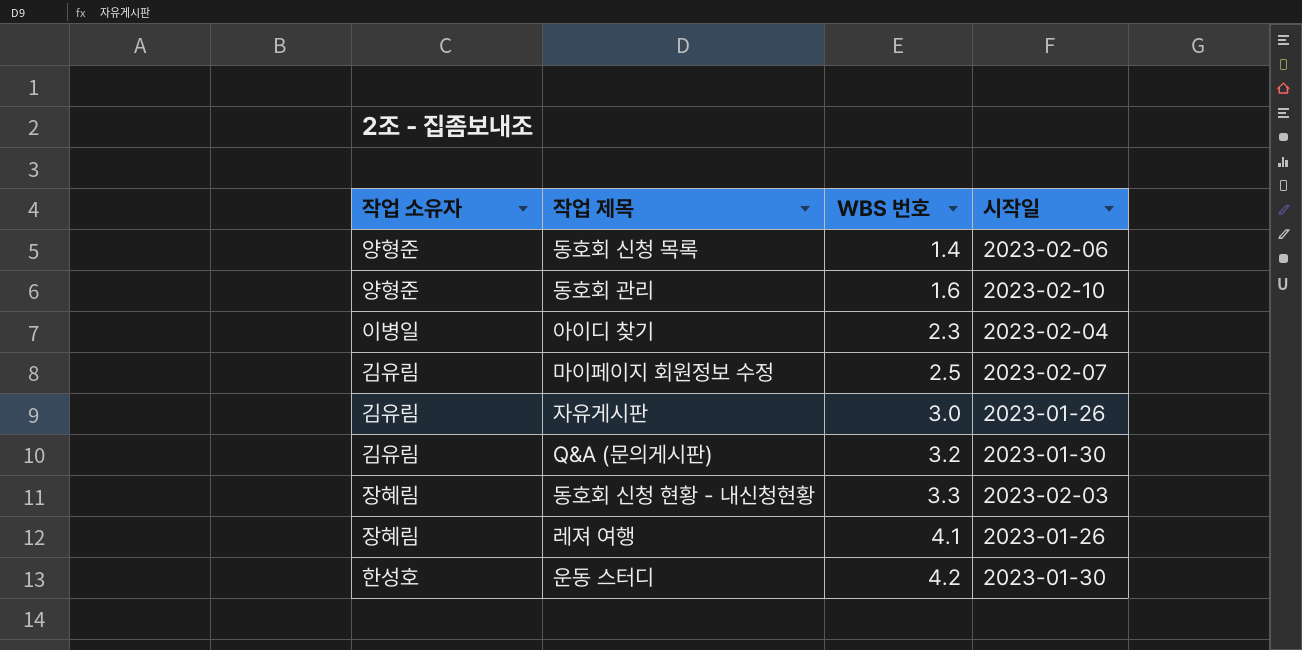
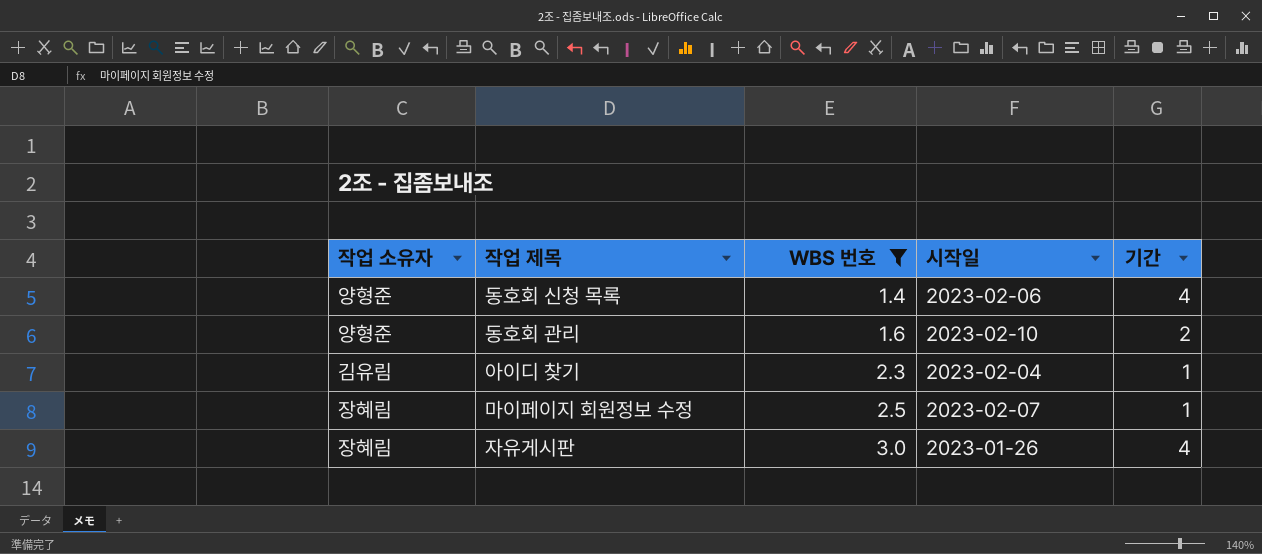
filter: none -> WBS 번호 <= 3.0
column 기간 | position: none -> 5
아이디 찾기 | 작업 소유자: 이병일 -> 김유림
마이페이지 회원정보 수정 | 작업 소유자: 김유림 -> 장혜림
자유게시판 | 작업 소유자: 김유림 -> 장혜림

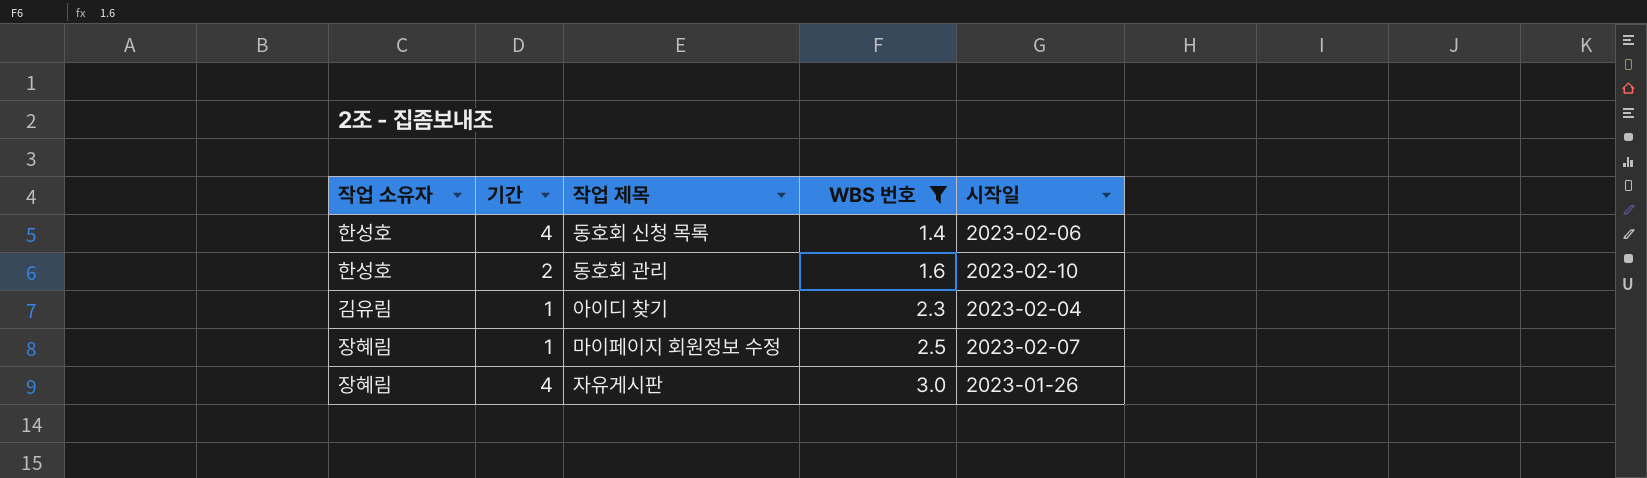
column 기간 | position: 5 -> 2
동호회 신청 목록 | 작업 소유자: 양형준 -> 한성호
동호회 관리 | 작업 소유자: 양형준 -> 한성호

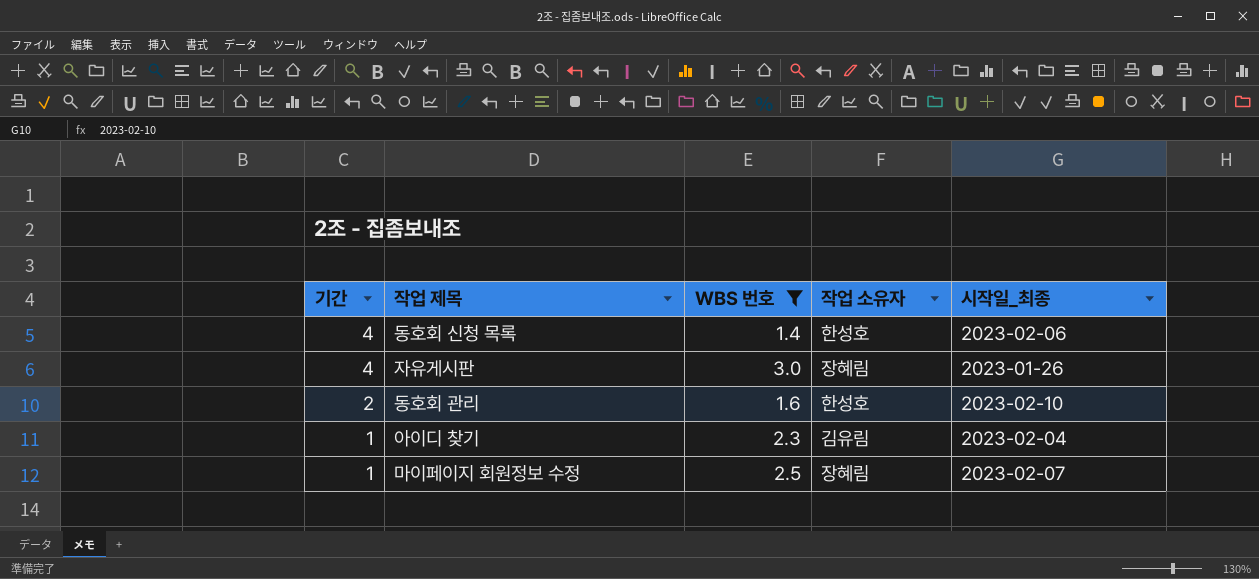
row order: WBS 번호 ascending -> 기간 descending
column 작업 소유자 | position: 1 -> 4
column name: 시작일 -> 시작일_최종

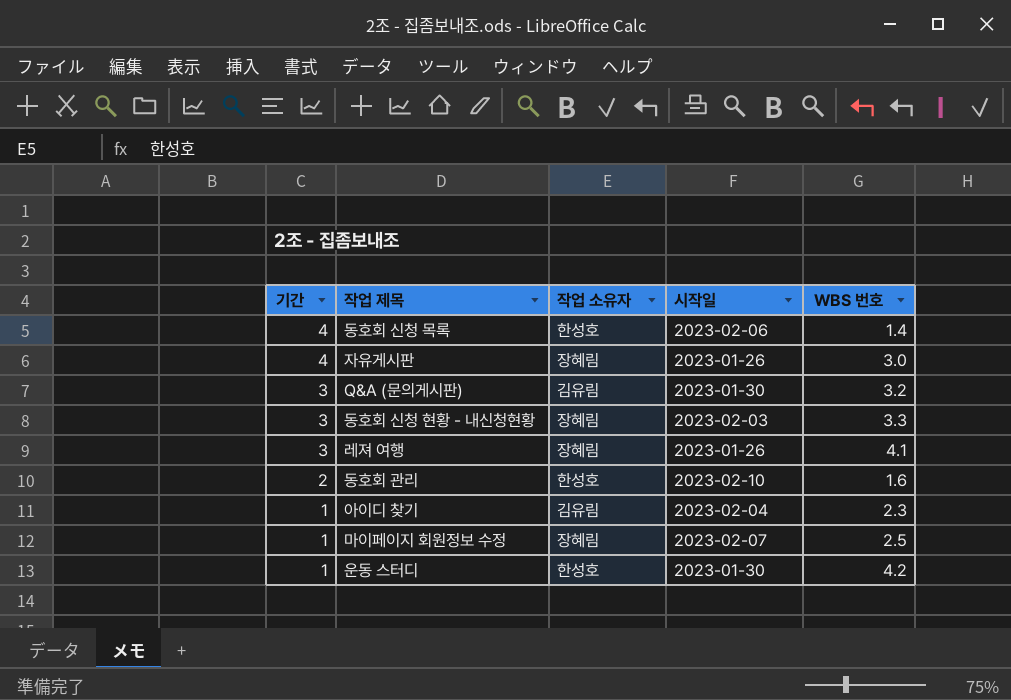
filter: WBS 번호 <= 3.0 -> none
column name: 시작일_최종 -> 시작일
column WBS 번호 | position: 3 -> 5

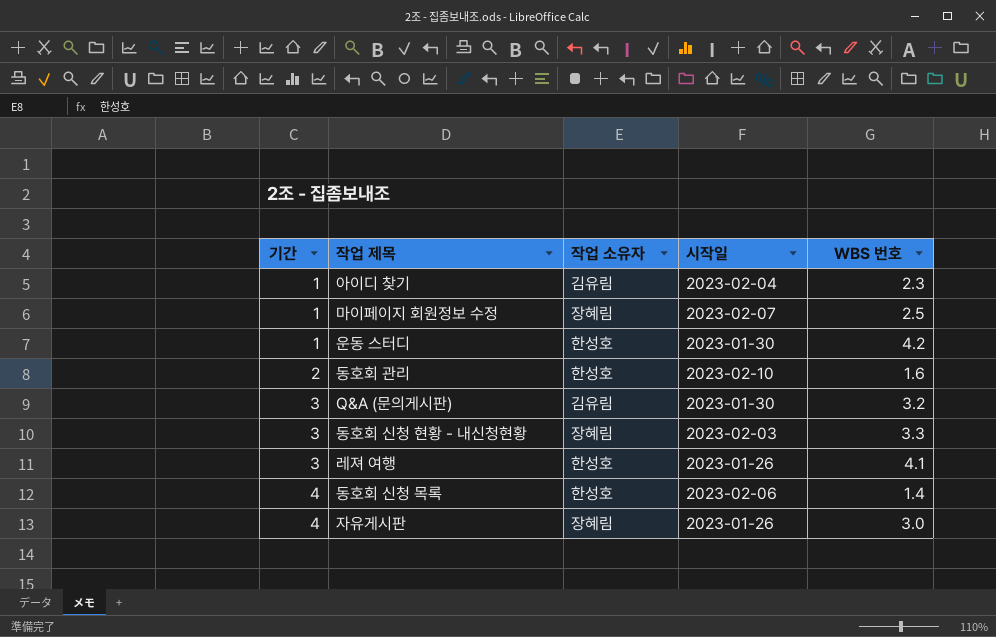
row order: 기간 descending -> 기간 ascending
레져 여행 | 작업 소유자: 장혜림 -> 한성호

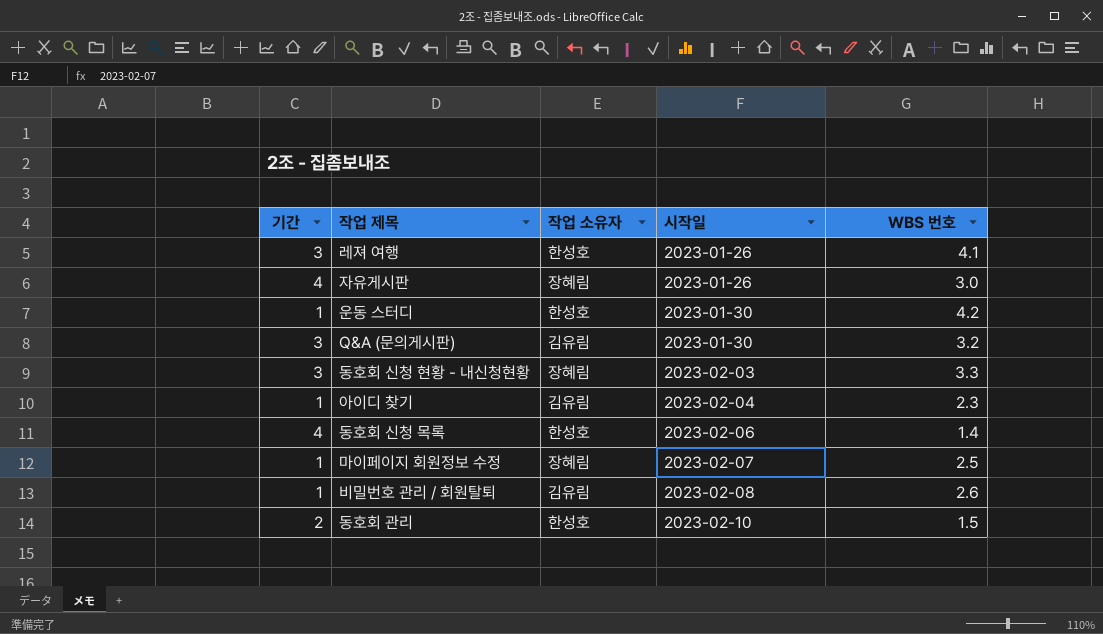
row order: 기간 ascending -> 시작일 ascending
row 비밀번호 관리 / 회원탈퇴: none -> 1 | 김유림 | 2023-02-08 | 2.6
동호회 관리 | WBS 번호: 1.6 -> 1.5

